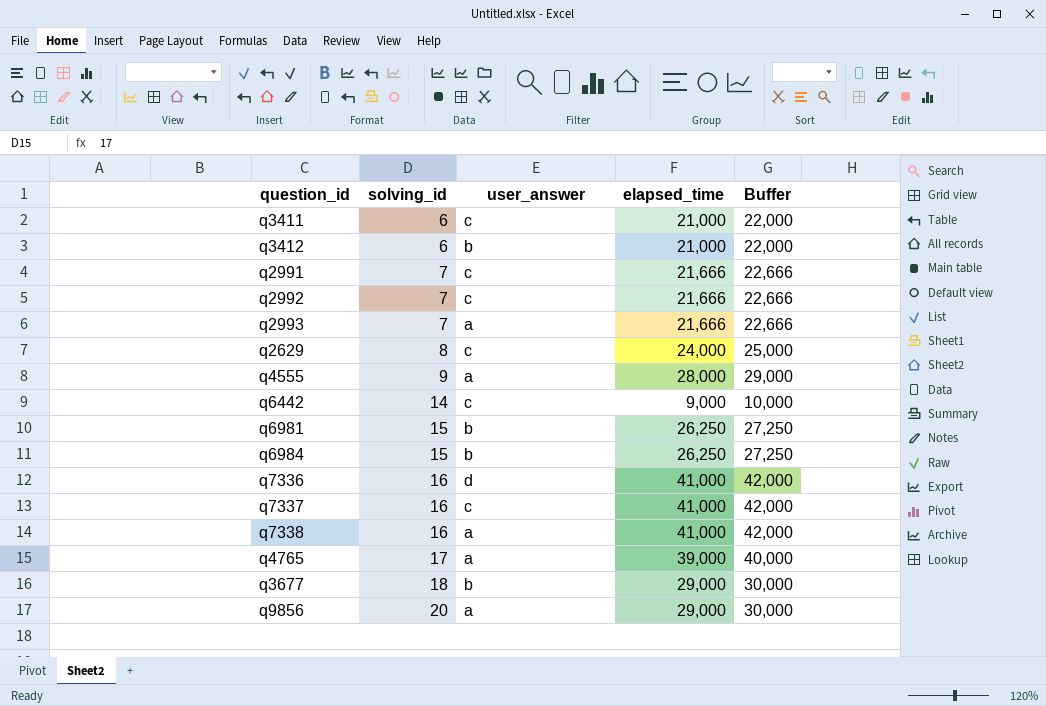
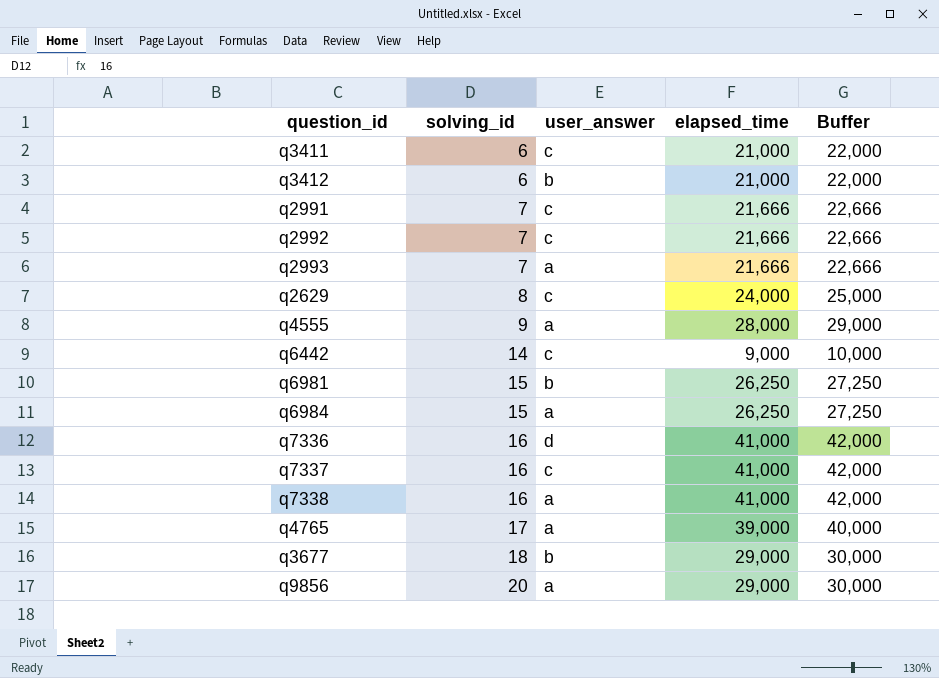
q6984 | user_answer: b -> a

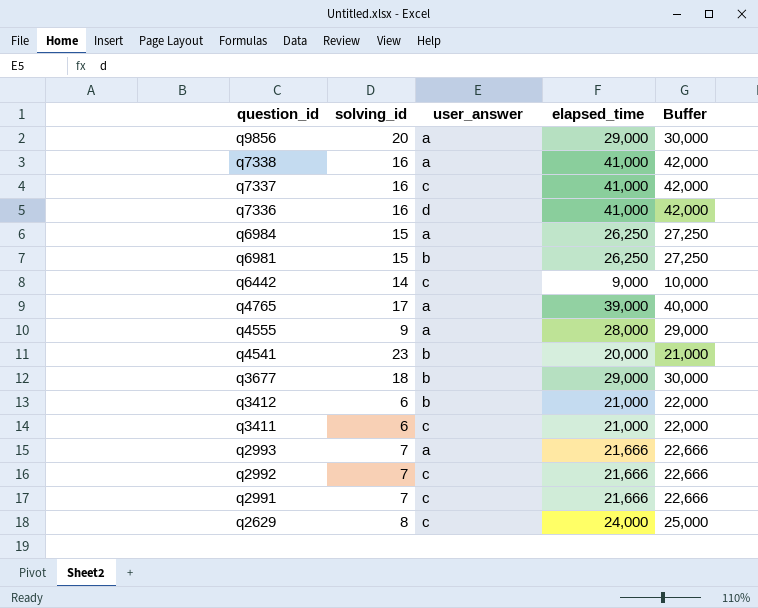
row order: solving_id ascending -> question_id descending
row q4541: none -> 23 | b | 20,000 | 21,000

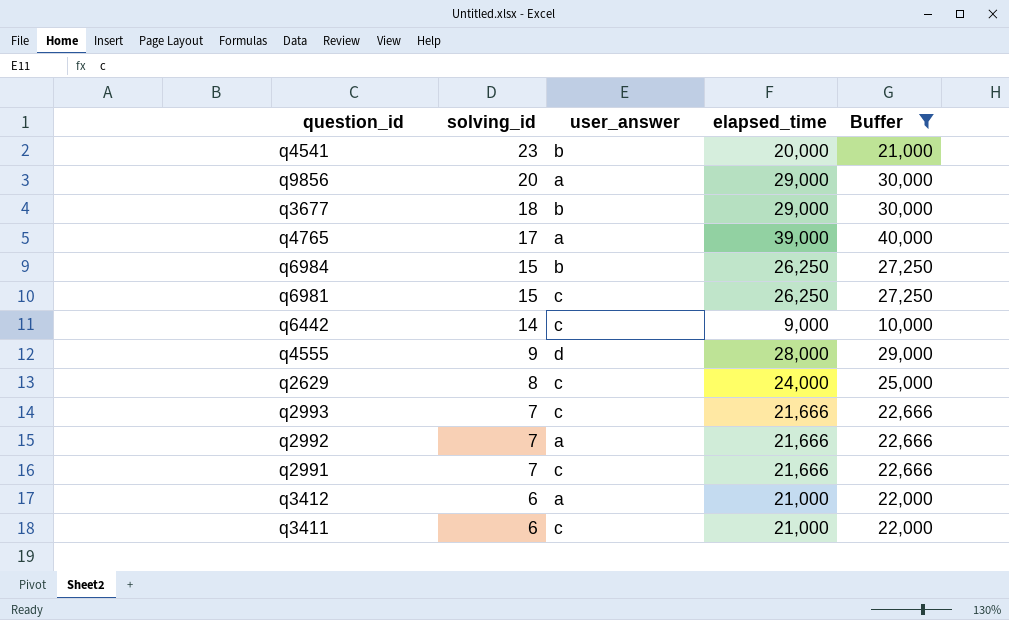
filter: none -> Buffer != 42,000
row order: question_id descending -> solving_id descending
q6984 | user_answer: a -> b
q6981 | user_answer: b -> c
q4555 | user_answer: a -> d
q2993 | user_answer: a -> c
q2992 | user_answer: c -> a
q3412 | user_answer: b -> a

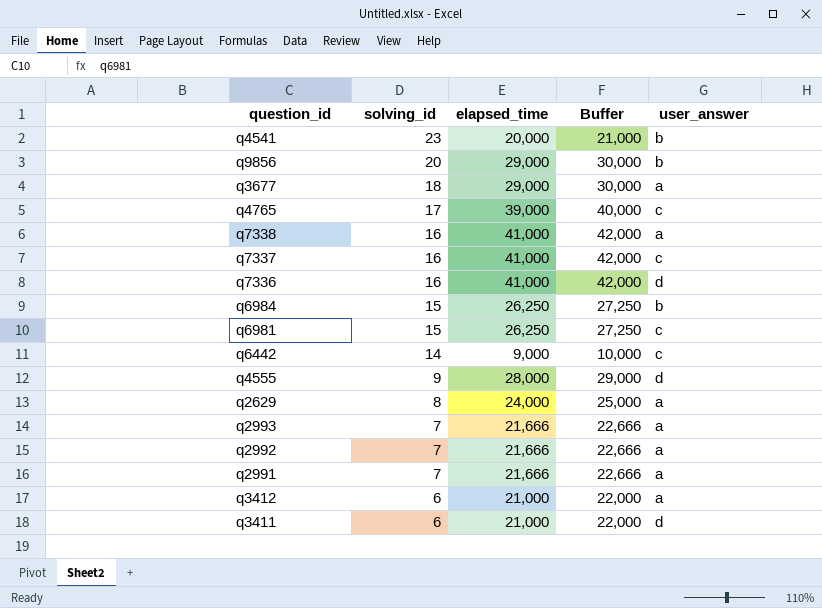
filter: Buffer != 42,000 -> none
column user_answer | position: 3 -> 5
q9856 | user_answer: a -> b
q3677 | user_answer: b -> a
q4765 | user_answer: a -> c
q2629 | user_answer: c -> a
q2993 | user_answer: c -> a
q2991 | user_answer: c -> a
q3411 | user_answer: c -> d

